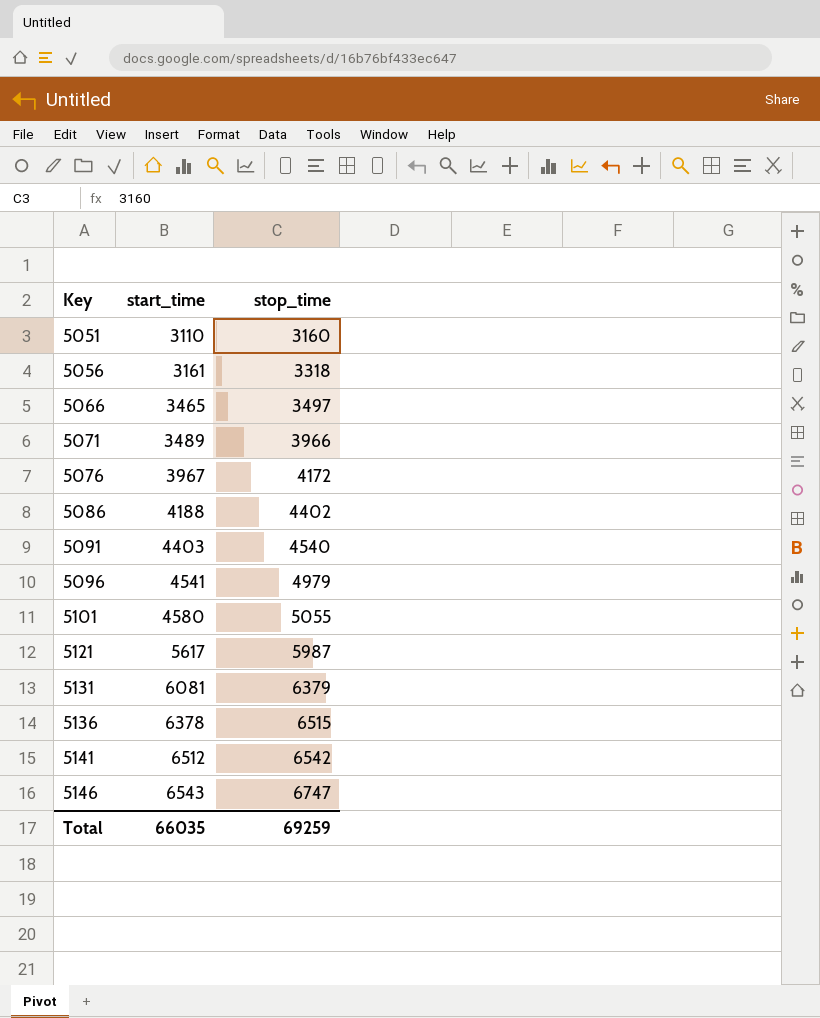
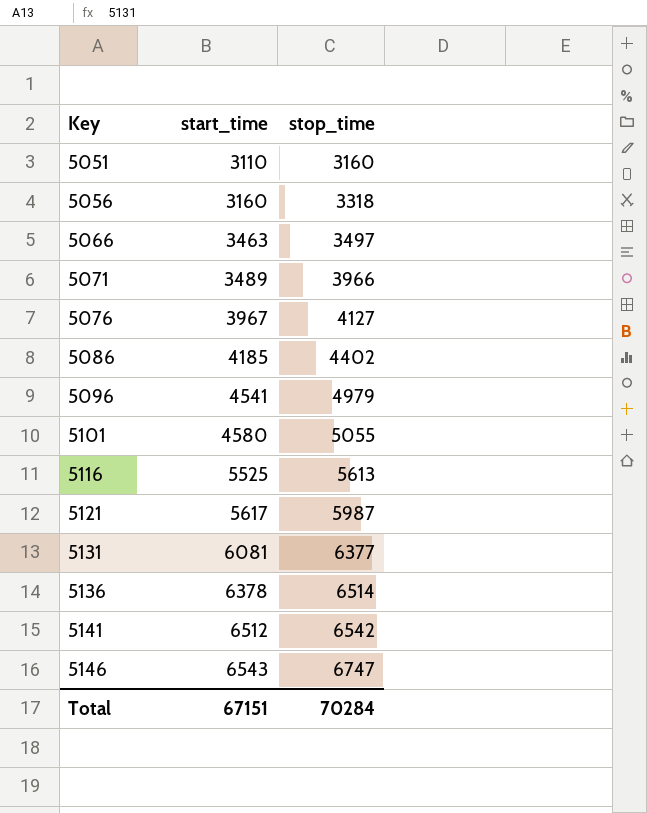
row 5091: 4403 | 4540 -> none
5056 | start_time: 3161 -> 3160
5066 | start_time: 3465 -> 3463
5076 | stop_time: 4172 -> 4127
5086 | start_time: 4188 -> 4185
row 5116: none -> 5525 | 5613
5131 | stop_time: 6379 -> 6377
5136 | stop_time: 6515 -> 6514
Total | start_time: 66035 -> 67151
Total | stop_time: 69259 -> 70284

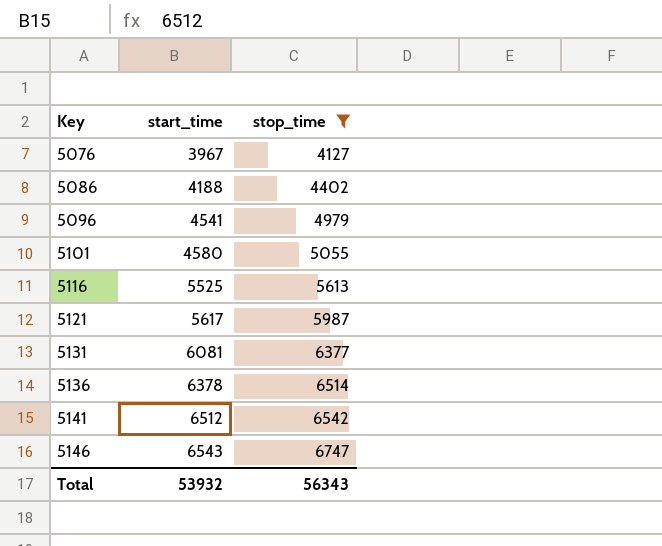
filter: none -> stop_time >= 4127
5086 | start_time: 4185 -> 4188
Total | start_time: 67151 -> 53932
Total | stop_time: 70284 -> 56343

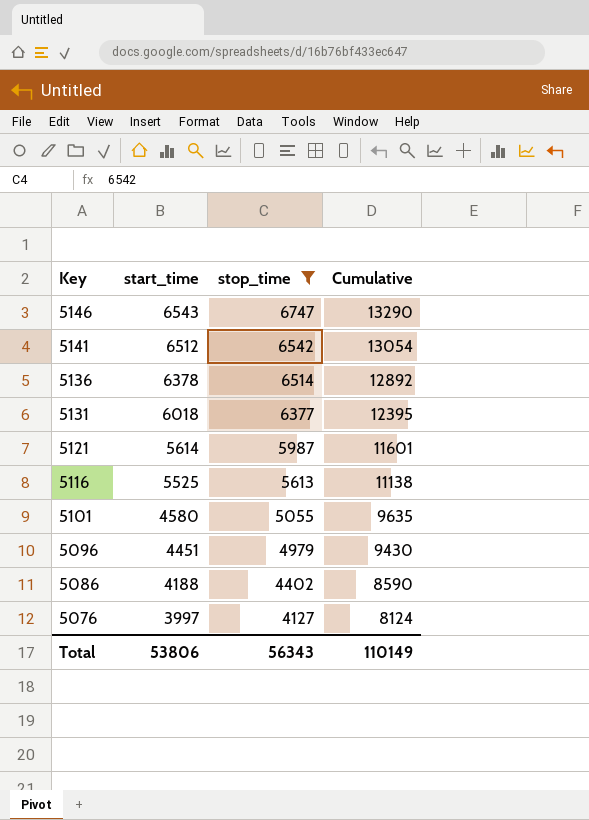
row order: Key ascending -> Key descending
column Cumulative | formula: none -> [start_time] + [stop_time]
5131 | start_time: 6081 -> 6018
5121 | start_time: 5617 -> 5614
5096 | start_time: 4541 -> 4451
5076 | start_time: 3967 -> 3997
Total | start_time: 53932 -> 53806

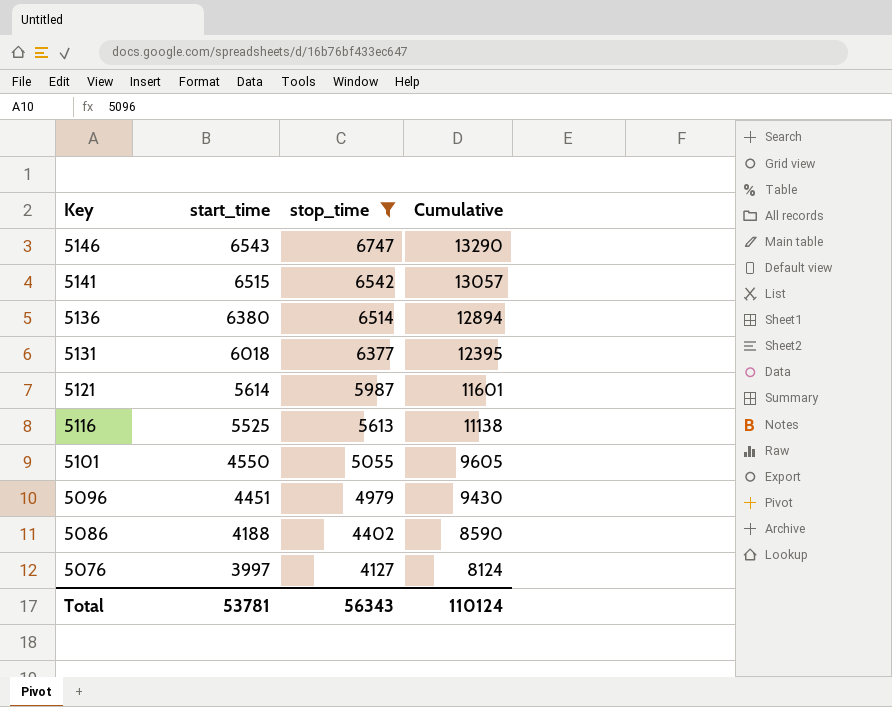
5141 | start_time: 6512 -> 6515
5141 | Cumulative: 13054 -> 13057
5136 | start_time: 6378 -> 6380
5136 | Cumulative: 12892 -> 12894
5101 | start_time: 4580 -> 4550
5101 | Cumulative: 9635 -> 9605
Total | start_time: 53806 -> 53781
Total | Cumulative: 110149 -> 110124

